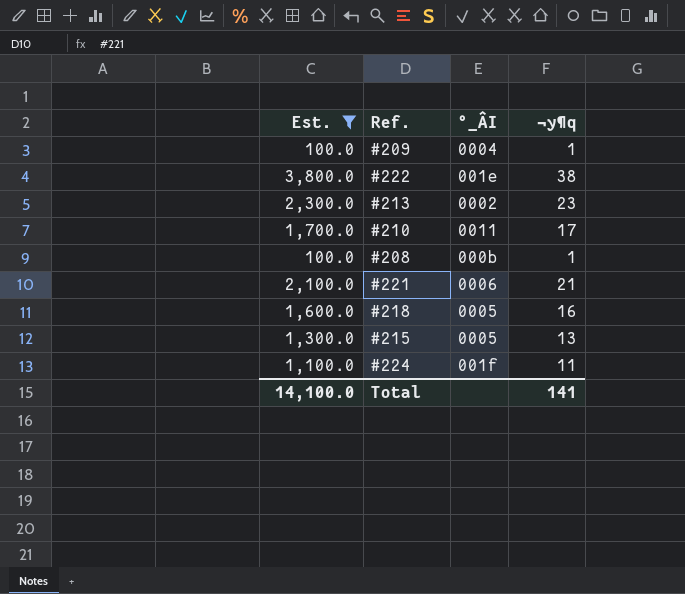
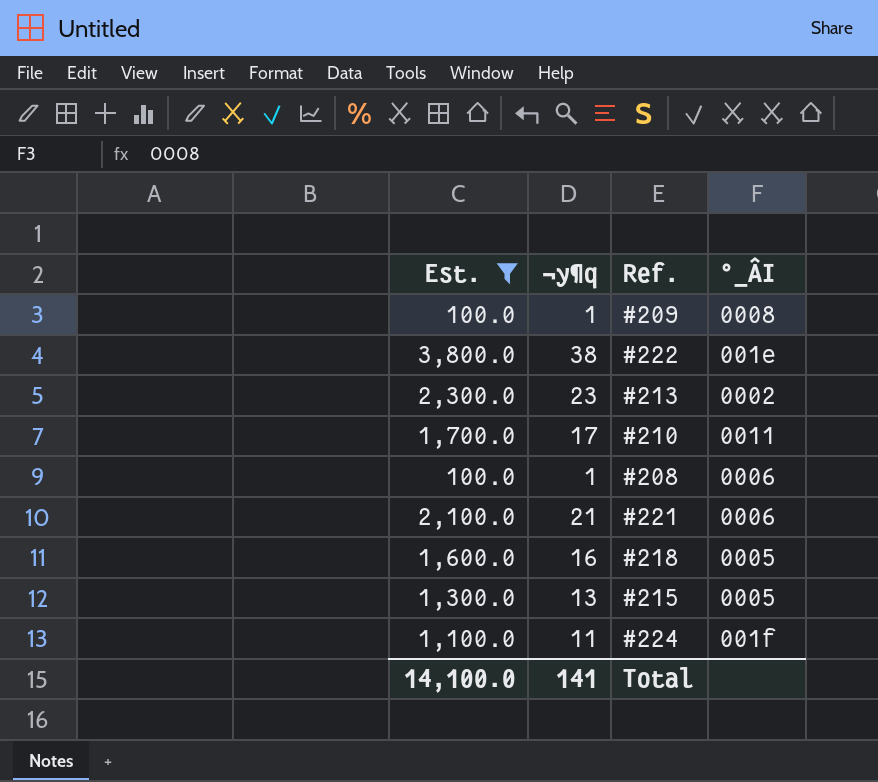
column ¬y¶q | position: 4 -> 2
#209 | °_ÂI: 0004 -> 0008
#208 | °_ÂI: 000b -> 0006

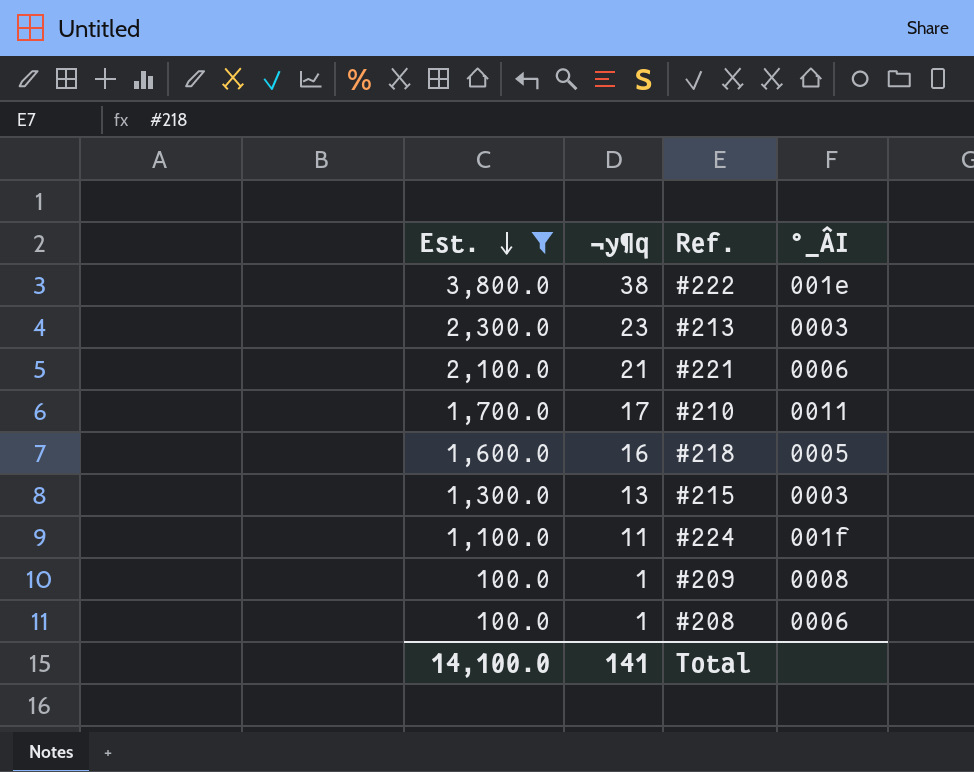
row order: none -> Est. descending
#213 | °_ÂI: 0002 -> 0003
#215 | °_ÂI: 0005 -> 0003

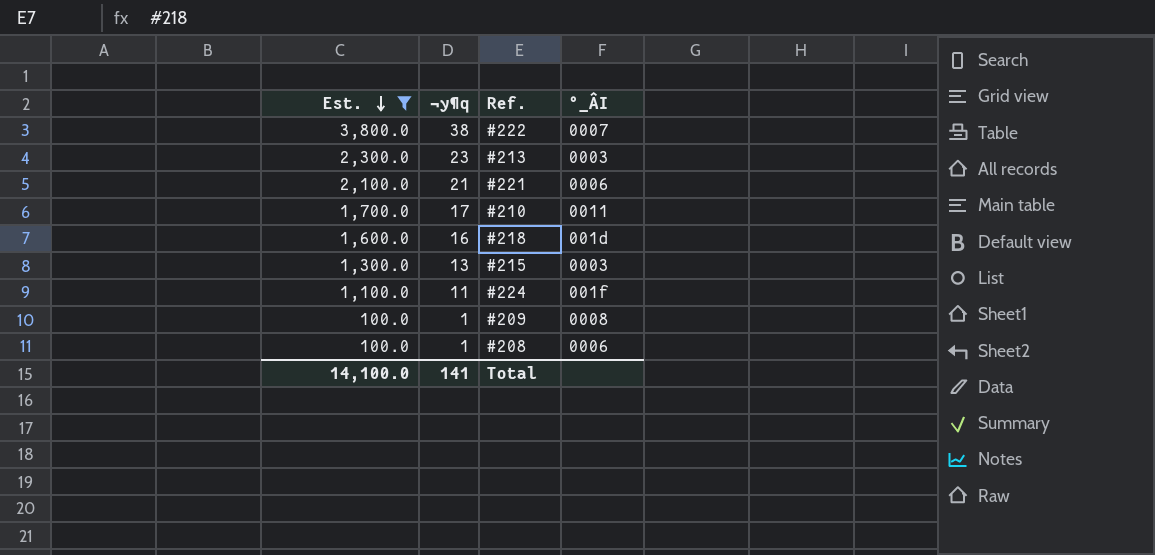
#222 | °_ÂI: 001e -> 0007
#218 | °_ÂI: 0005 -> 001d

